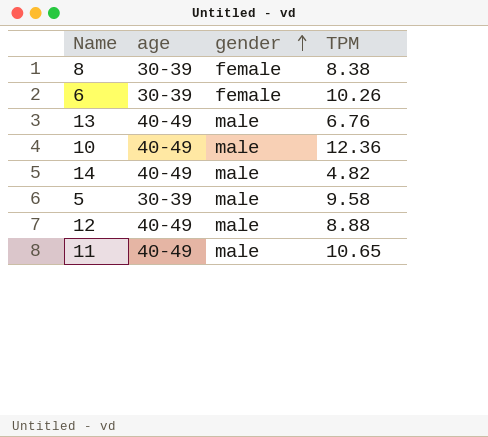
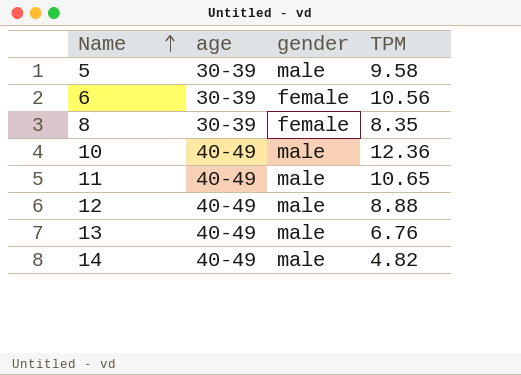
row order: gender ascending -> Name ascending
6 | TPM: 10.26 -> 10.56
8 | TPM: 8.38 -> 8.35

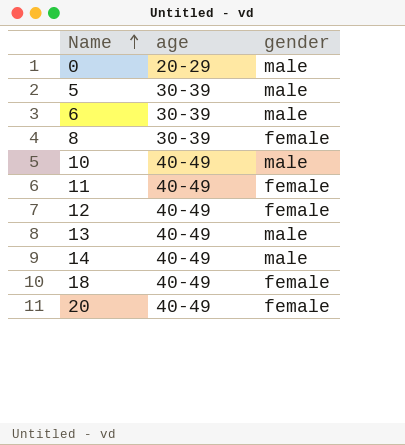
column TPM | position: 4 -> none
row 0: none -> 20-29 | male
6 | gender: female -> male
11 | gender: male -> female
12 | gender: male -> female
row 18: none -> 40-49 | female
row 20: none -> 40-49 | female

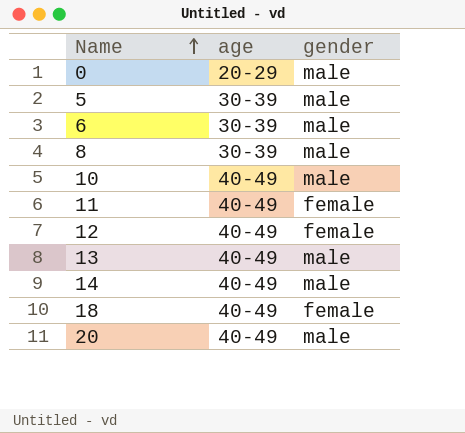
8 | gender: female -> male
20 | gender: female -> male

